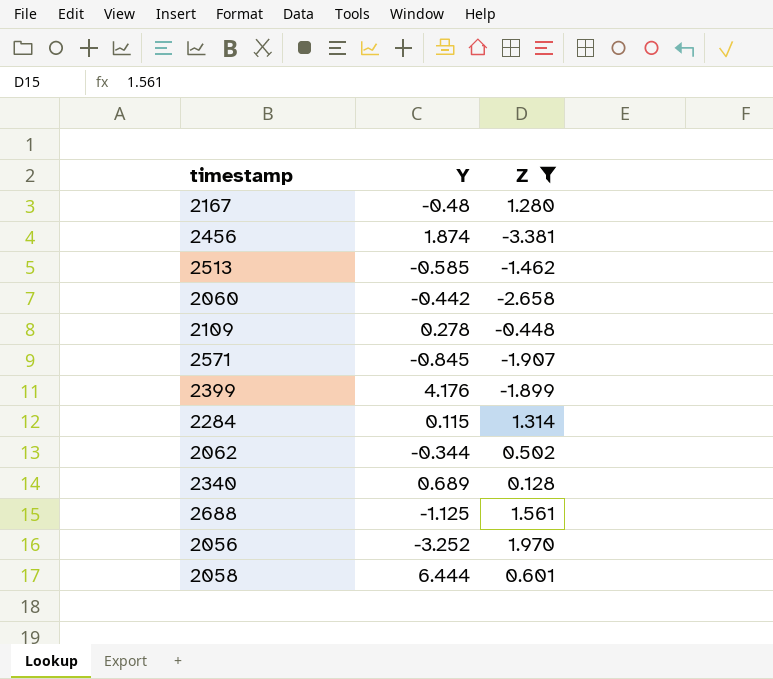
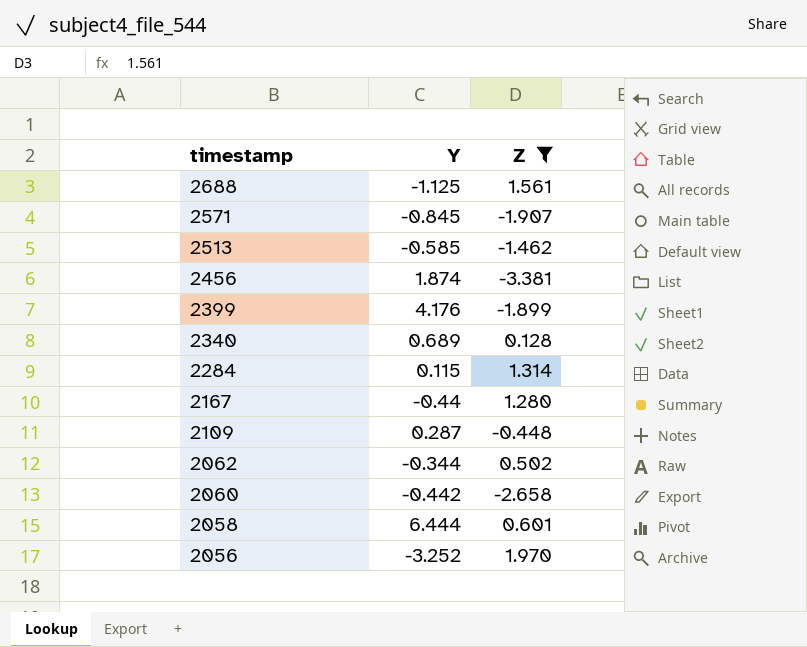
row order: none -> timestamp descending
2167 | Y: -0.48 -> -0.44
2109 | Y: 0.278 -> 0.287

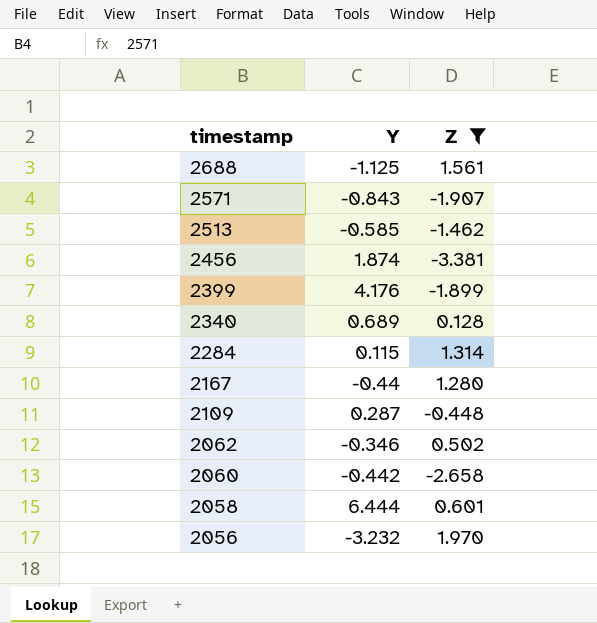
2571 | Y: -0.845 -> -0.843
2062 | Y: -0.344 -> -0.346
2056 | Y: -3.252 -> -3.232

